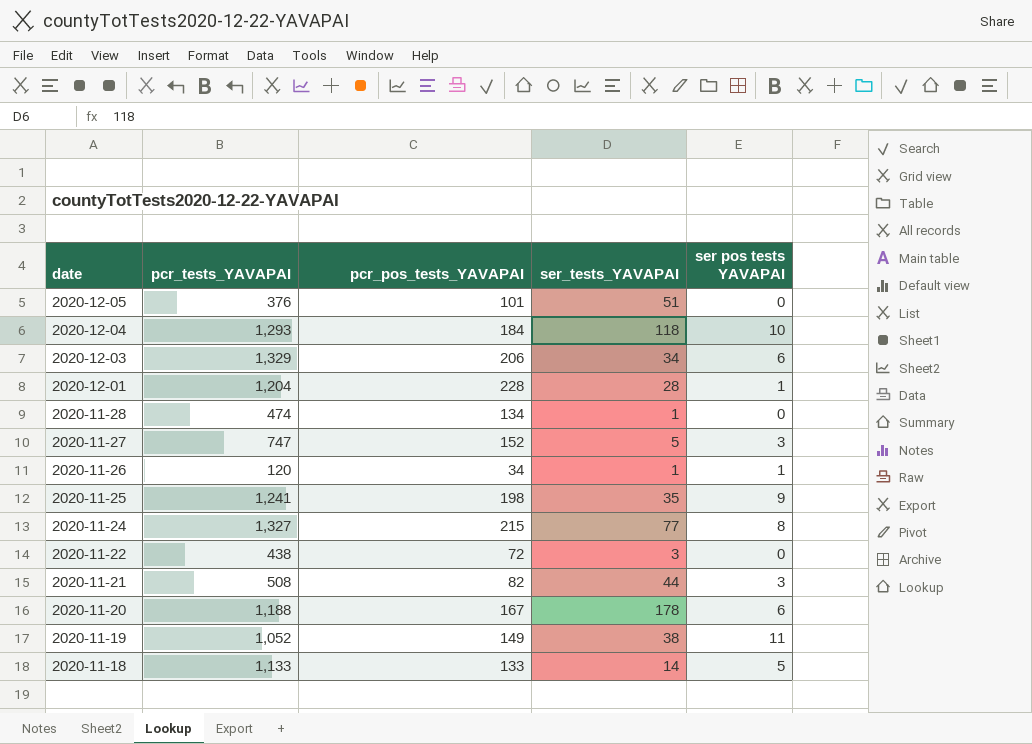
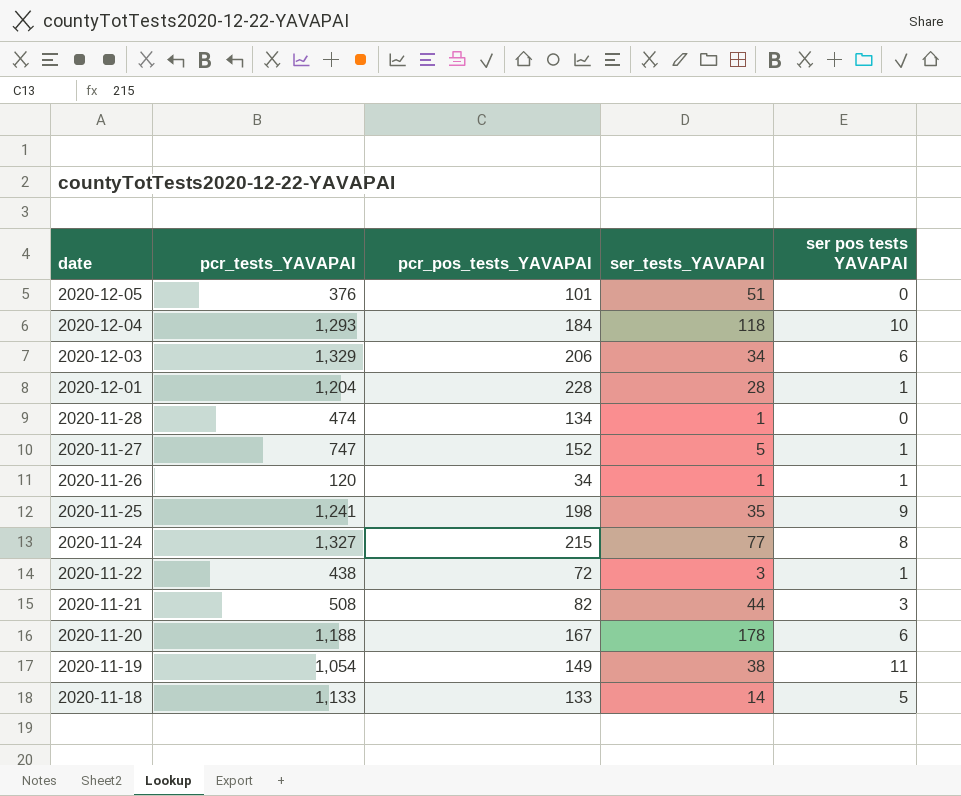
2020-11-27 | ser pos tests YAVAPAI: 3 -> 1
2020-11-22 | ser pos tests YAVAPAI: 0 -> 1
2020-11-19 | pcr_tests_YAVAPAI: 1,052 -> 1,054

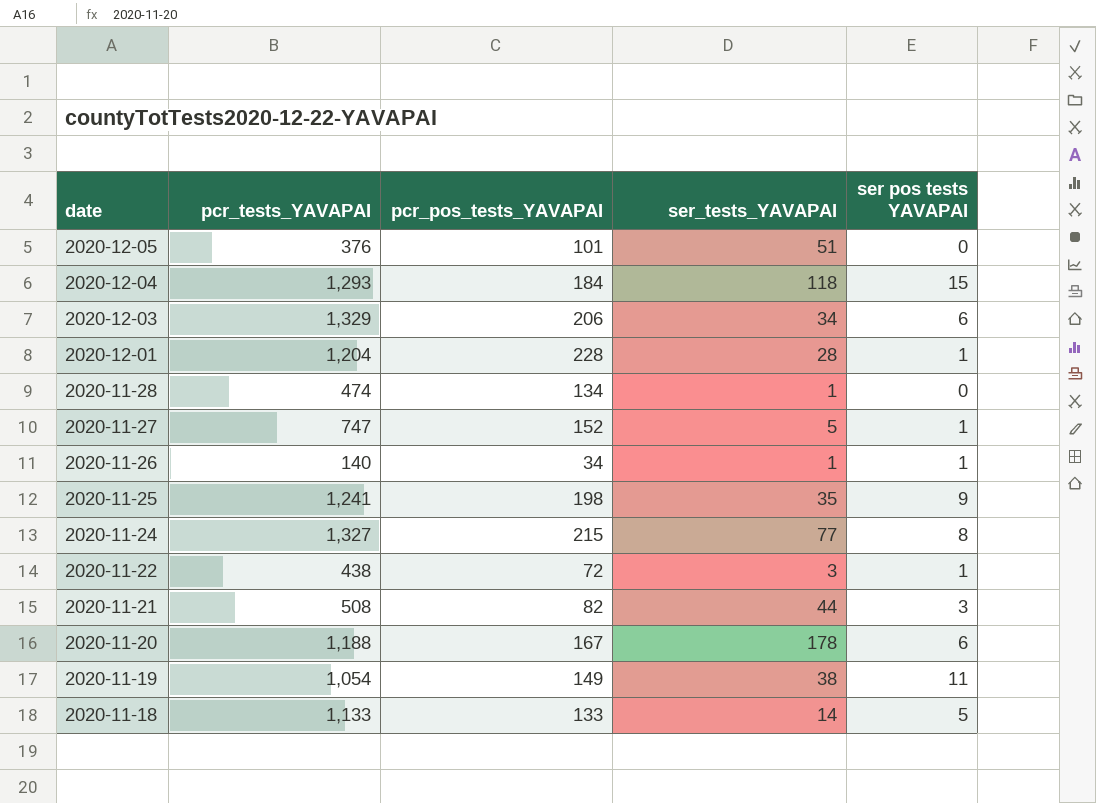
2020-12-04 | ser pos tests YAVAPAI: 10 -> 15
2020-11-26 | pcr_tests_YAVAPAI: 120 -> 140

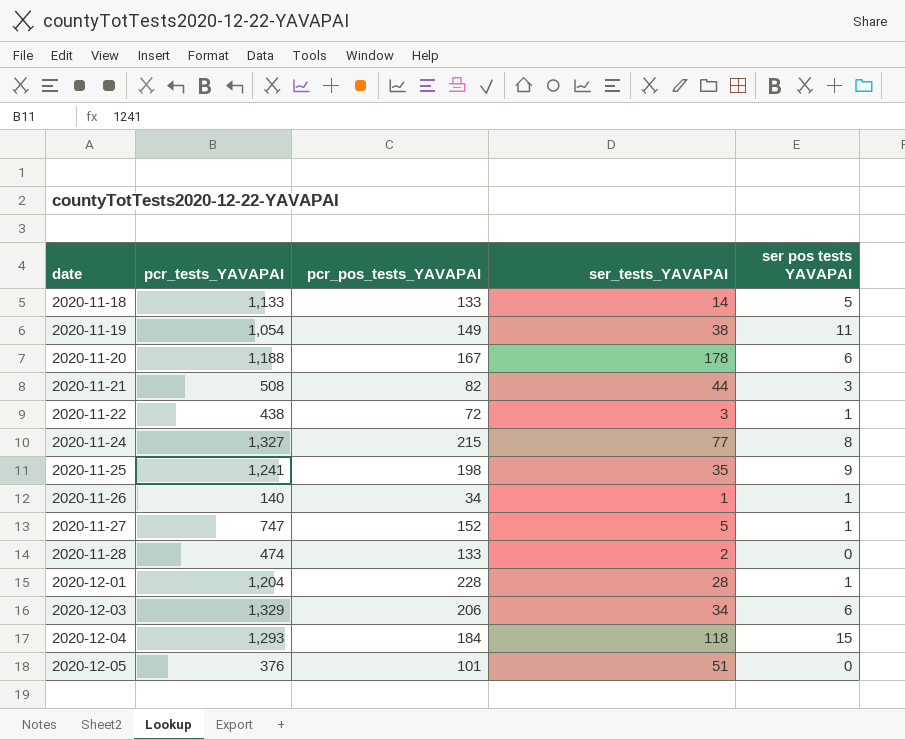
row order: date descending -> date ascending
2020-11-28 | pcr_pos_tests_YAVAPAI: 134 -> 133
2020-11-28 | ser_tests_YAVAPAI: 1 -> 2

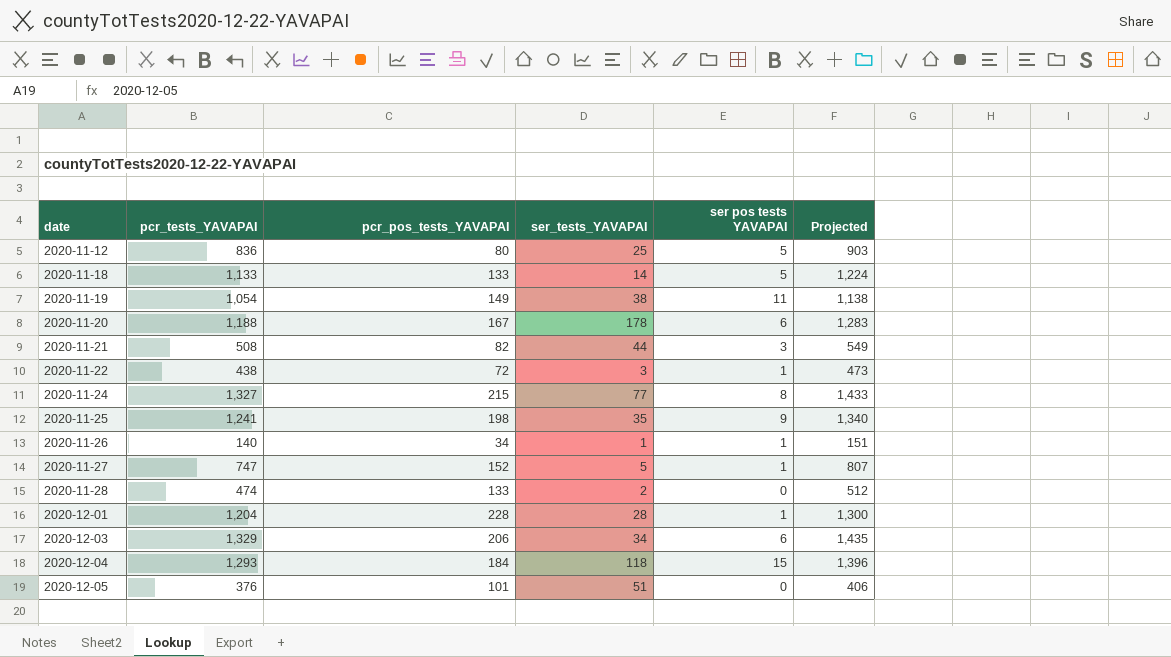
column Projected | formula: none -> [pcr_tests_YAVAPAI] * 1.08
row 2020-11-12: none -> 836 | 80 | 25 | 5 | 903

